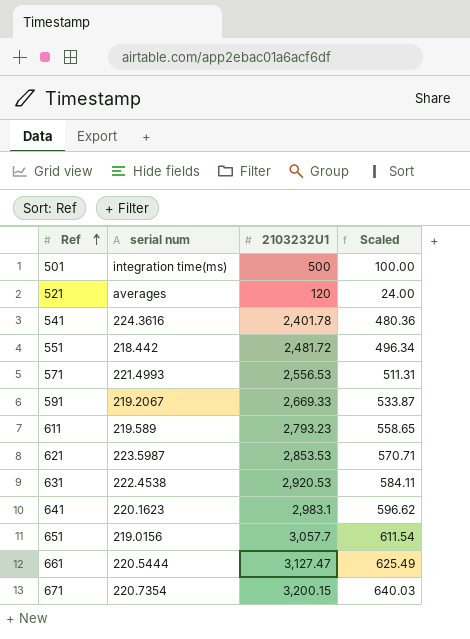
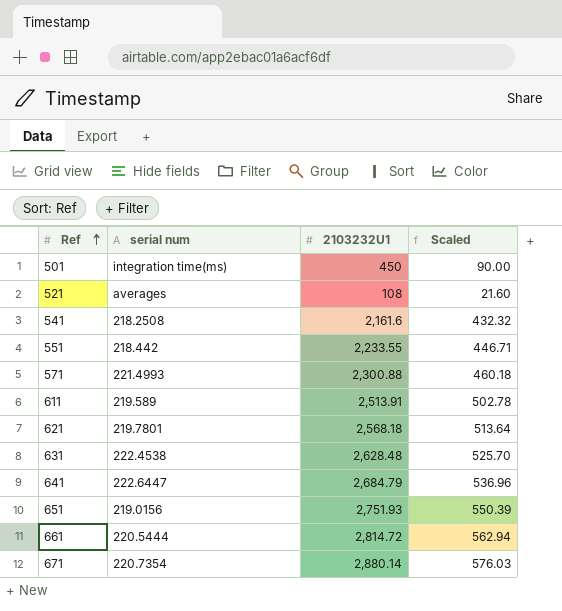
row 591: 219.2067 | 2,669.33 | 533.87 -> none
501 | 2103232U1: 500 -> 450
501 | Scaled: 100.00 -> 90.00
521 | 2103232U1: 120 -> 108
521 | Scaled: 24.00 -> 21.60
541 | serial num: 224.3616 -> 218.2508
541 | 2103232U1: 2,401.78 -> 2,161.6
541 | Scaled: 480.36 -> 432.32
551 | 2103232U1: 2,481.72 -> 2,233.55
551 | Scaled: 496.34 -> 446.71
571 | 2103232U1: 2,556.53 -> 2,300.88
571 | Scaled: 511.31 -> 460.18
611 | 2103232U1: 2,793.23 -> 2,513.91
611 | Scaled: 558.65 -> 502.78
621 | serial num: 223.5987 -> 219.7801
621 | 2103232U1: 2,853.53 -> 2,568.18
621 | Scaled: 570.71 -> 513.64
631 | 2103232U1: 2,920.53 -> 2,628.48
631 | Scaled: 584.11 -> 525.70
641 | serial num: 220.1623 -> 222.6447
641 | 2103232U1: 2,983.1 -> 2,684.79
641 | Scaled: 596.62 -> 536.96
651 | 2103232U1: 3,057.7 -> 2,751.93
651 | Scaled: 611.54 -> 550.39
661 | 2103232U1: 3,127.47 -> 2,814.72
661 | Scaled: 625.49 -> 562.94
671 | 2103232U1: 3,200.15 -> 2,880.14
671 | Scaled: 640.03 -> 576.03

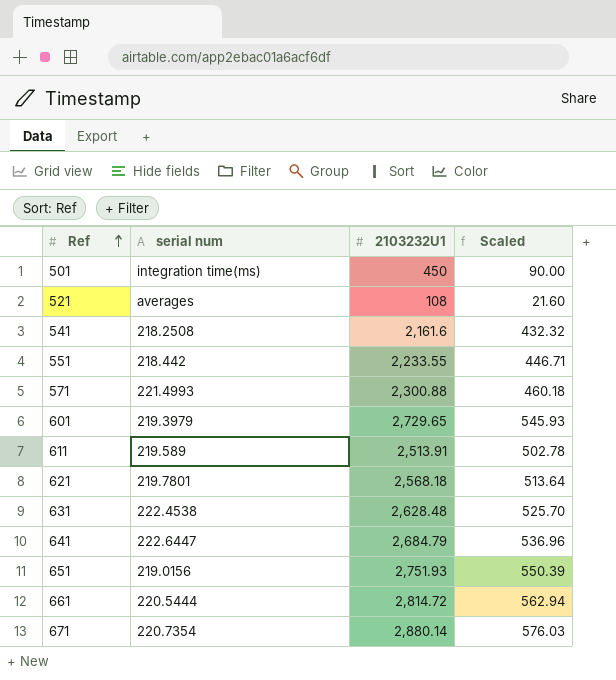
row 601: none -> 219.3979 | 2,729.65 | 545.93

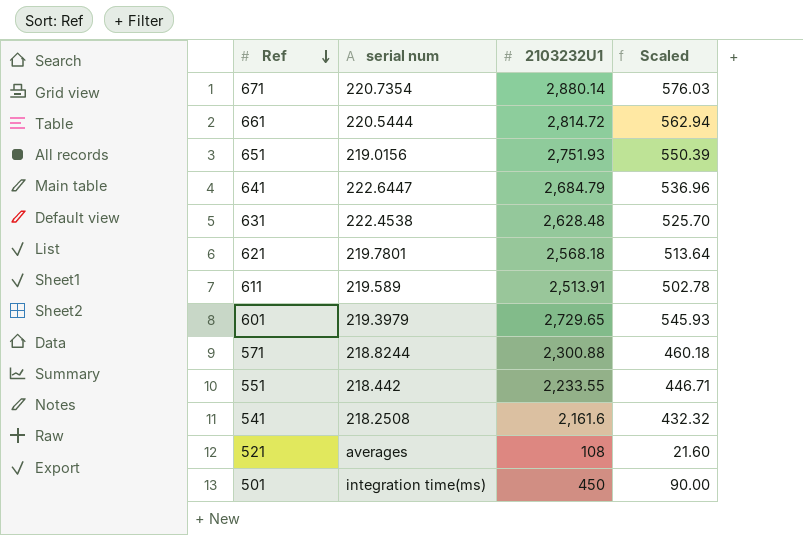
row order: Ref ascending -> Ref descending
571 | serial num: 221.4993 -> 218.8244

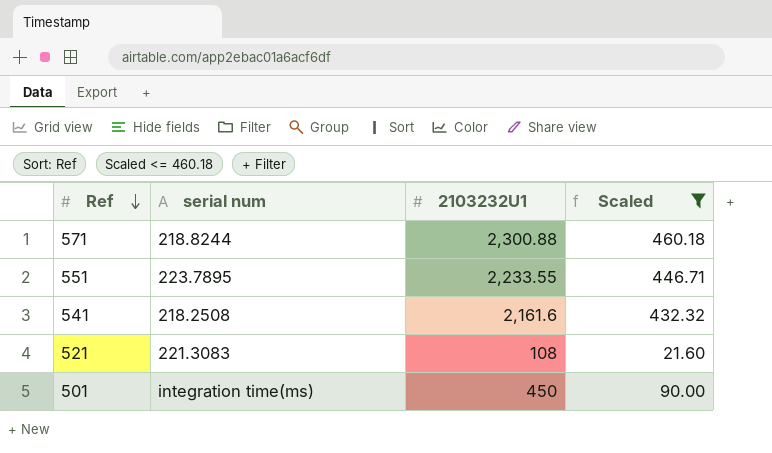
filter: none -> Scaled <= 460.18
551 | serial num: 218.442 -> 223.7895
521 | serial num: averages -> 221.3083

